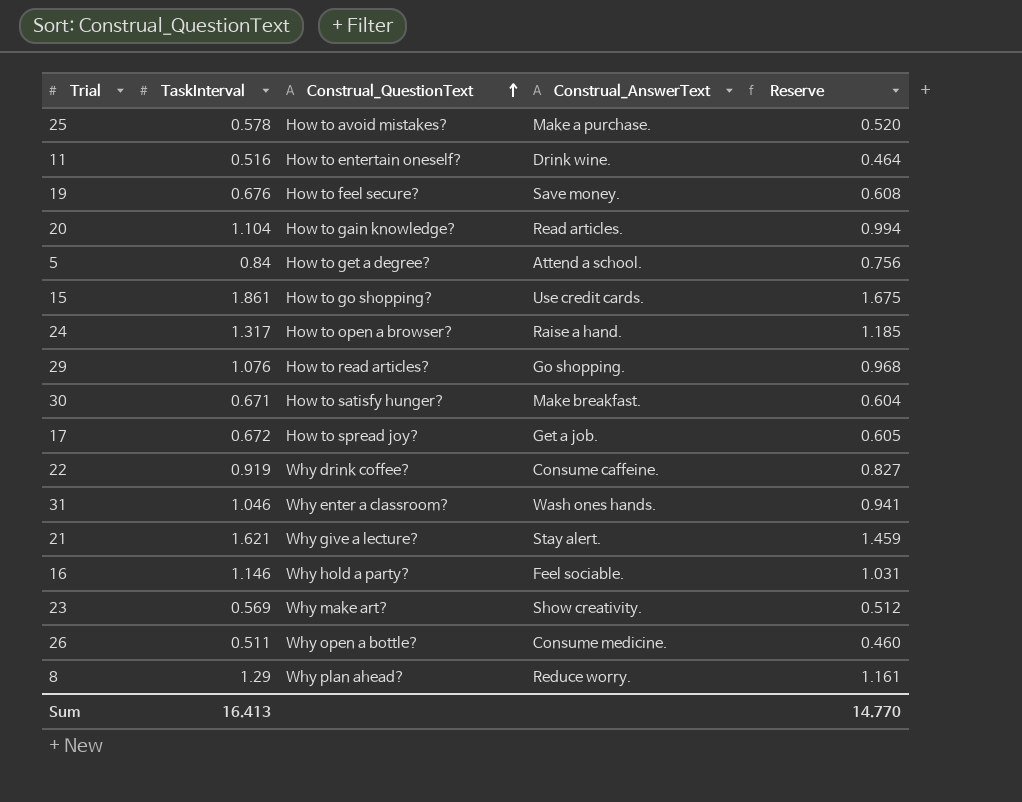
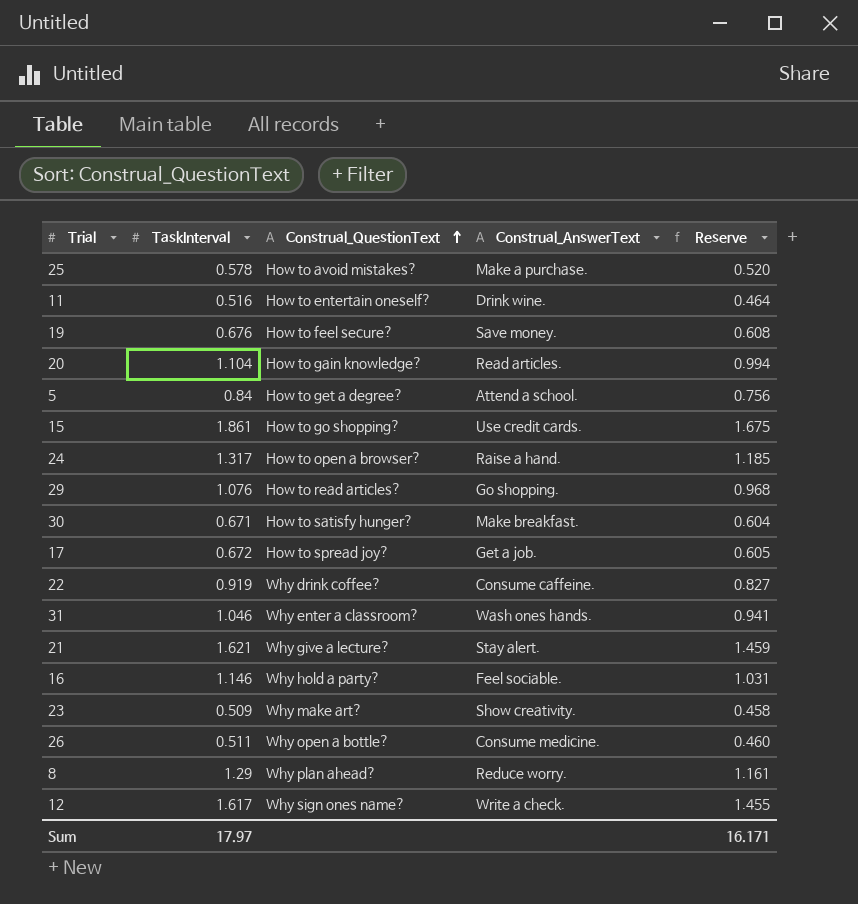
23 | TaskInterval: 0.569 -> 0.509
23 | Reserve: 0.512 -> 0.458
row 12: none -> 1.617 | Why sign ones name? | Write a check. | 1.455
Sum | TaskInterval: 16.413 -> 17.97
Sum | Reserve: 14.770 -> 16.171

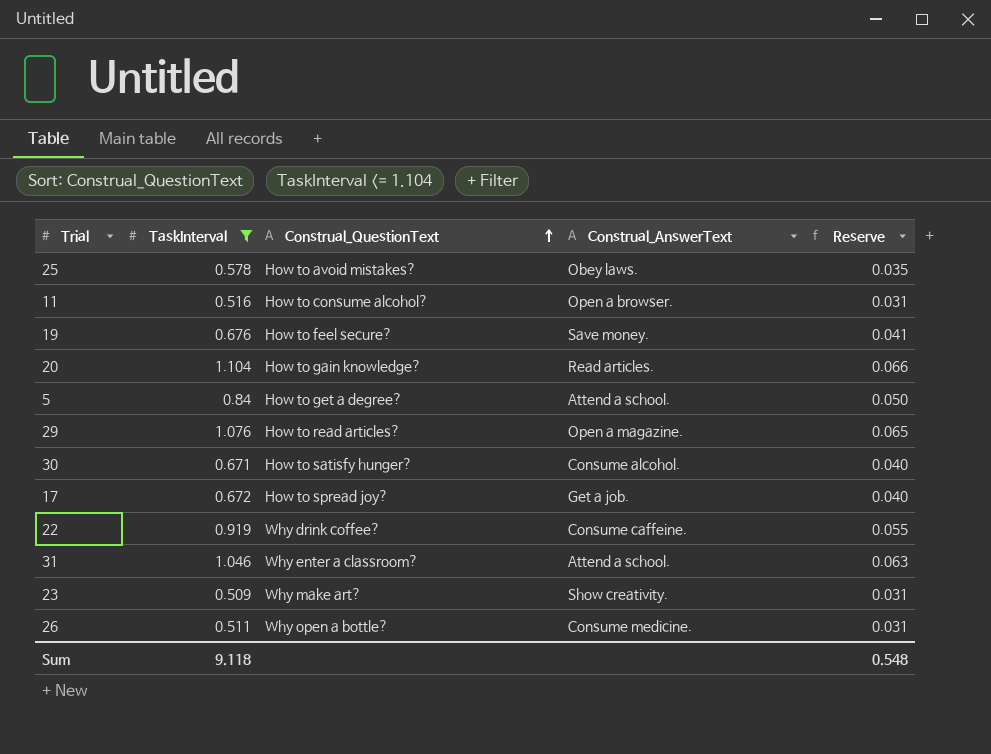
filter: none -> TaskInterval <= 1.104
column Reserve | formula: [TaskInterval] * 0.9 -> [TaskInterval] * 0.06
25 | Construal_AnswerText: Make a purchase. -> Obey laws.
11 | Construal_QuestionText: How to entertain oneself? -> How to consume alcohol?
11 | Construal_AnswerText: Drink wine. -> Open a browser.
29 | Construal_AnswerText: Go shopping. -> Open a magazine.
30 | Construal_AnswerText: Make breakfast. -> Consume alcohol.
31 | Construal_AnswerText: Wash ones hands. -> Attend a school.
Sum | TaskInterval: 17.97 -> 9.118
Sum | Reserve: 16.171 -> 0.548

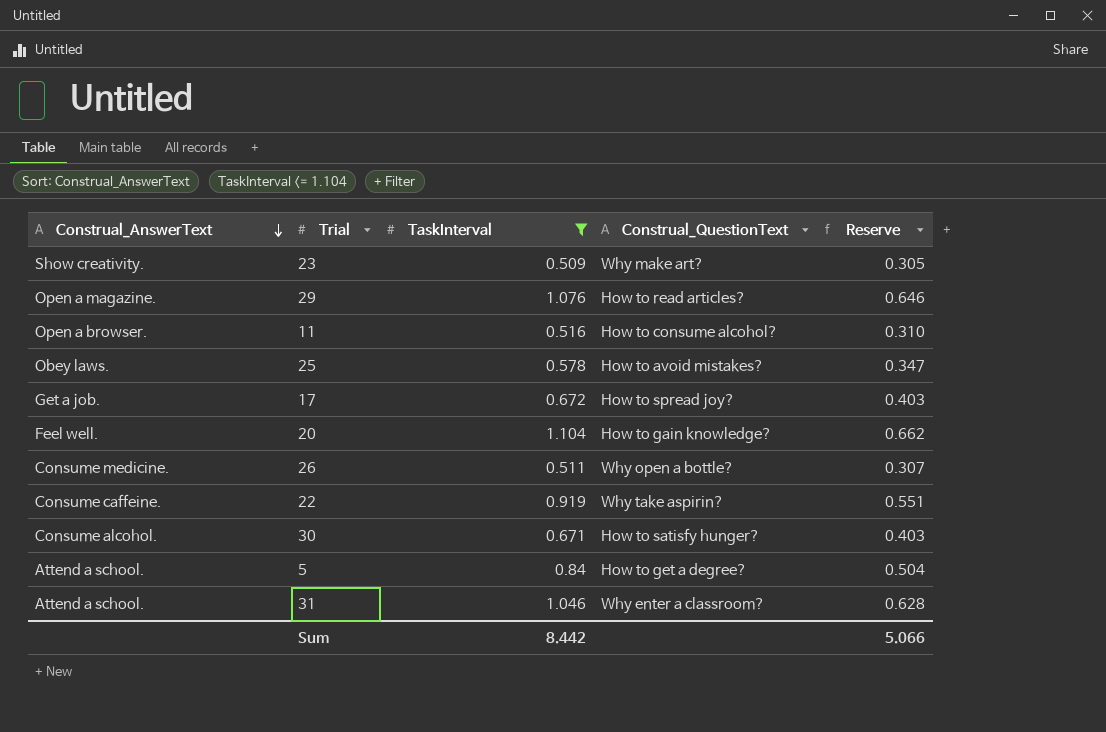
row order: Construal_QuestionText ascending -> Construal_AnswerText descending
column Construal_AnswerText | position: 4 -> 1
column Reserve | formula: [TaskInterval] * 0.06 -> [TaskInterval] * 0.6
row 19: 0.676 | How to feel secure? | Save money. | 0.041 -> none
20 | Construal_AnswerText: Read articles. -> Feel well.
22 | Construal_QuestionText: Why drink coffee? -> Why take aspirin?
Sum | TaskInterval: 9.118 -> 8.442
Sum | Reserve: 0.548 -> 5.066

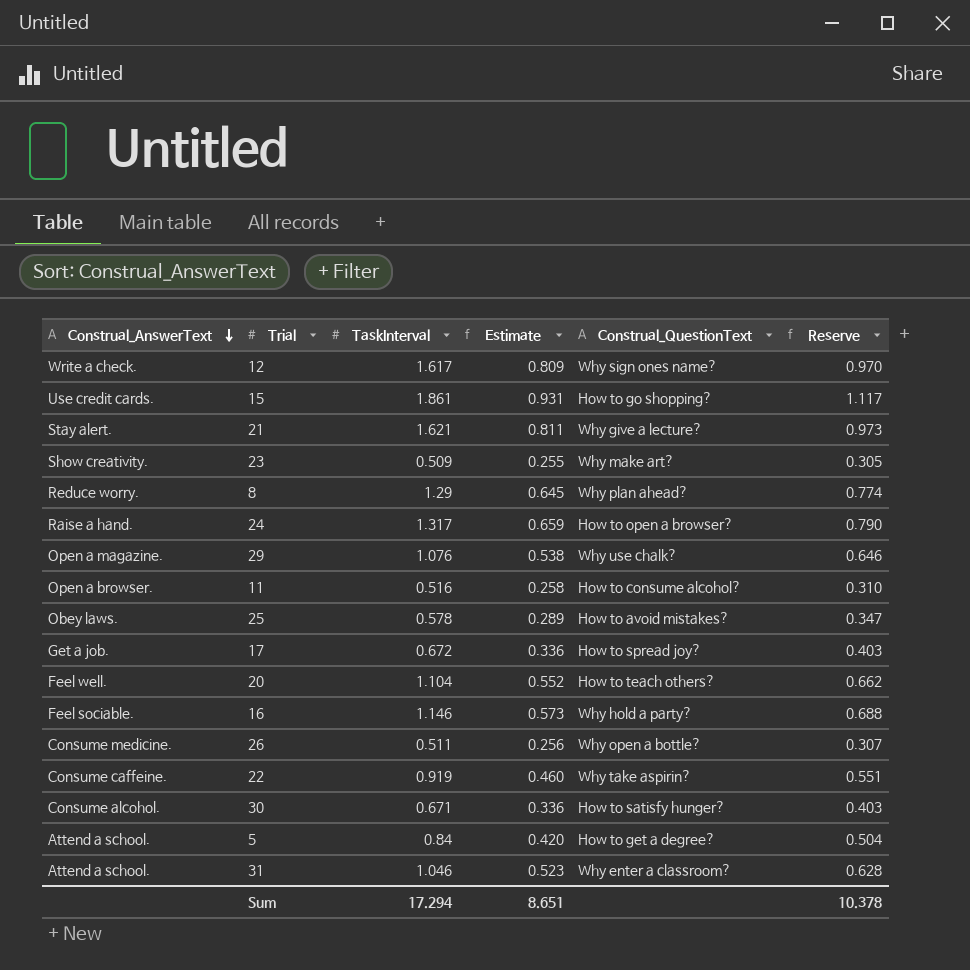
filter: TaskInterval <= 1.104 -> none
column Estimate | formula: none -> [TaskInterval] * 0.5
29 | Construal_QuestionText: How to read articles? -> Why use chalk?
20 | Construal_QuestionText: How to gain knowledge? -> How to teach others?
Sum | TaskInterval: 8.442 -> 17.294
Sum | Reserve: 5.066 -> 10.378

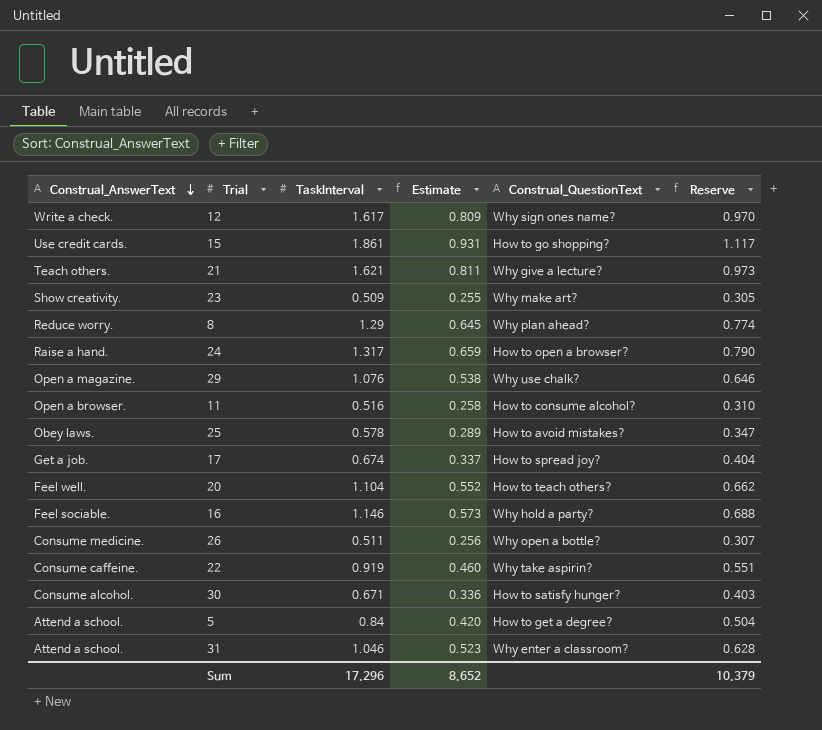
21 | Construal_AnswerText: Stay alert. -> Teach others.
17 | TaskInterval: 0.672 -> 0.674
17 | Estimate: 0.336 -> 0.337
17 | Reserve: 0.403 -> 0.404
Sum | TaskInterval: 17.294 -> 17.296
Sum | Estimate: 8.651 -> 8.652
Sum | Reserve: 10.378 -> 10.379

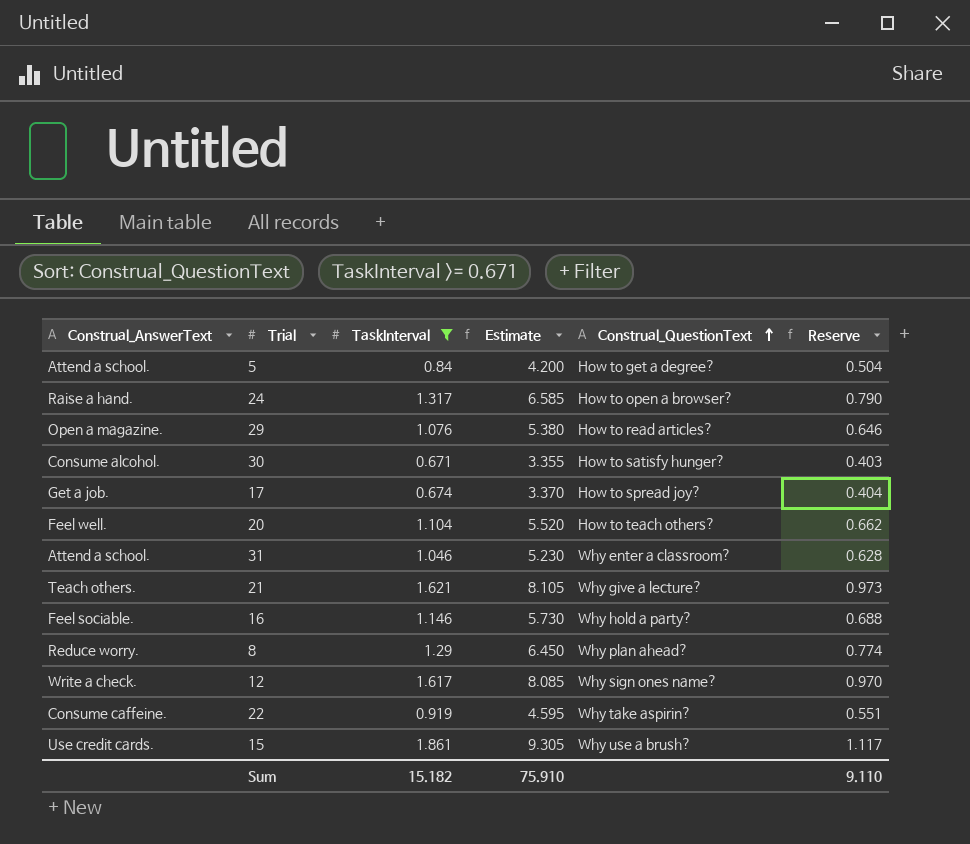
filter: none -> TaskInterval >= 0.671
row order: Construal_AnswerText descending -> Construal_QuestionText ascending
column Estimate | formula: [TaskInterval] * 0.5 -> [TaskInterval] * 5
29 | Construal_QuestionText: Why use chalk? -> How to read articles?
15 | Construal_QuestionText: How to go shopping? -> Why use a brush?
Sum | TaskInterval: 17.296 -> 15.182
Sum | Estimate: 8.652 -> 75.910
Sum | Reserve: 10.379 -> 9.110

